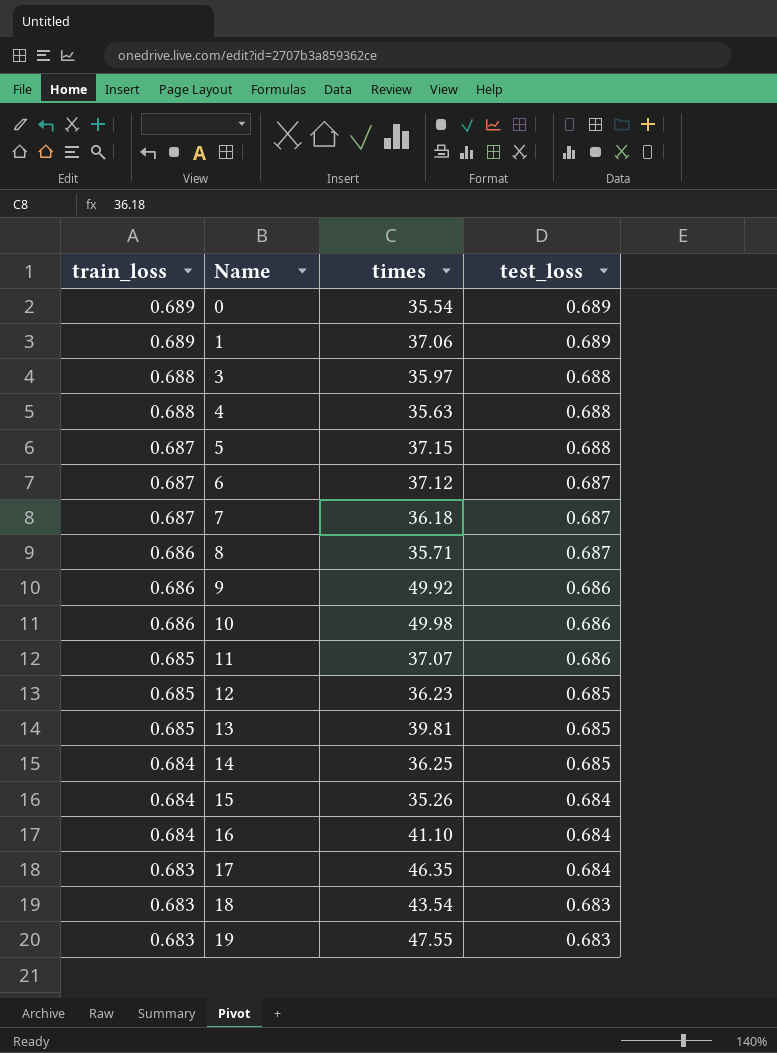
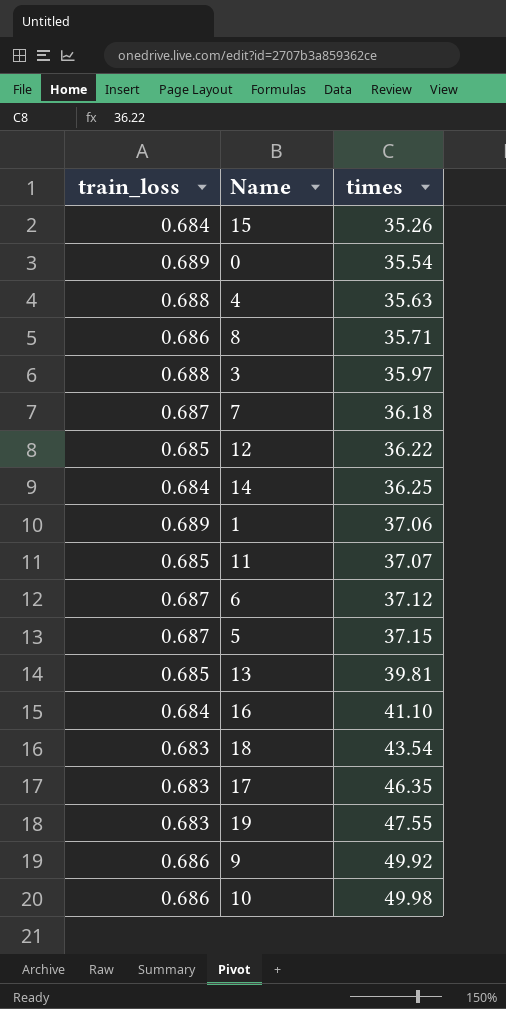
row order: train_loss descending -> times ascending
column test_loss | position: 4 -> none
12 | times: 36.23 -> 36.22

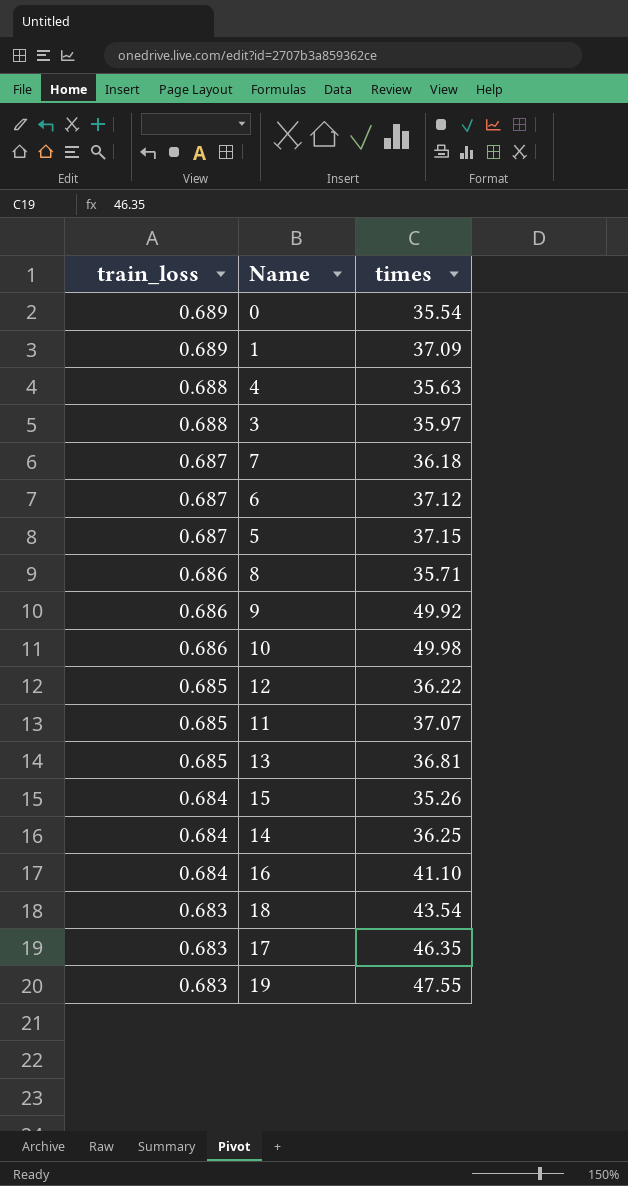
row order: times ascending -> train_loss descending
1 | times: 37.06 -> 37.09
13 | times: 39.81 -> 36.81

